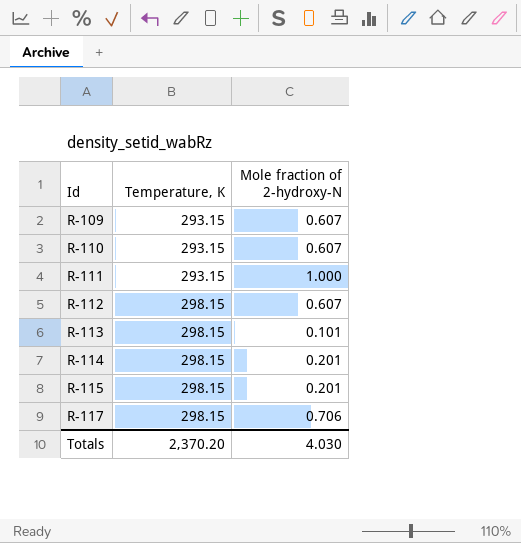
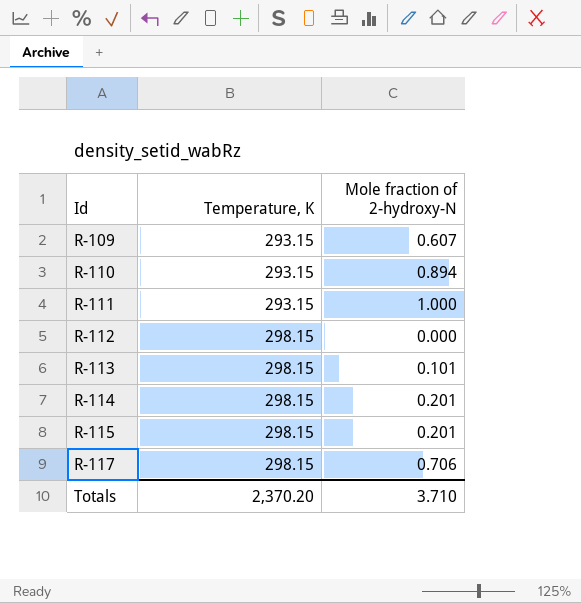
R-110 | Mole fraction of 2-hydroxy-N: 0.607 -> 0.894
R-112 | Mole fraction of 2-hydroxy-N: 0.607 -> 0.000
Totals | Mole fraction of 2-hydroxy-N: 4.030 -> 3.710

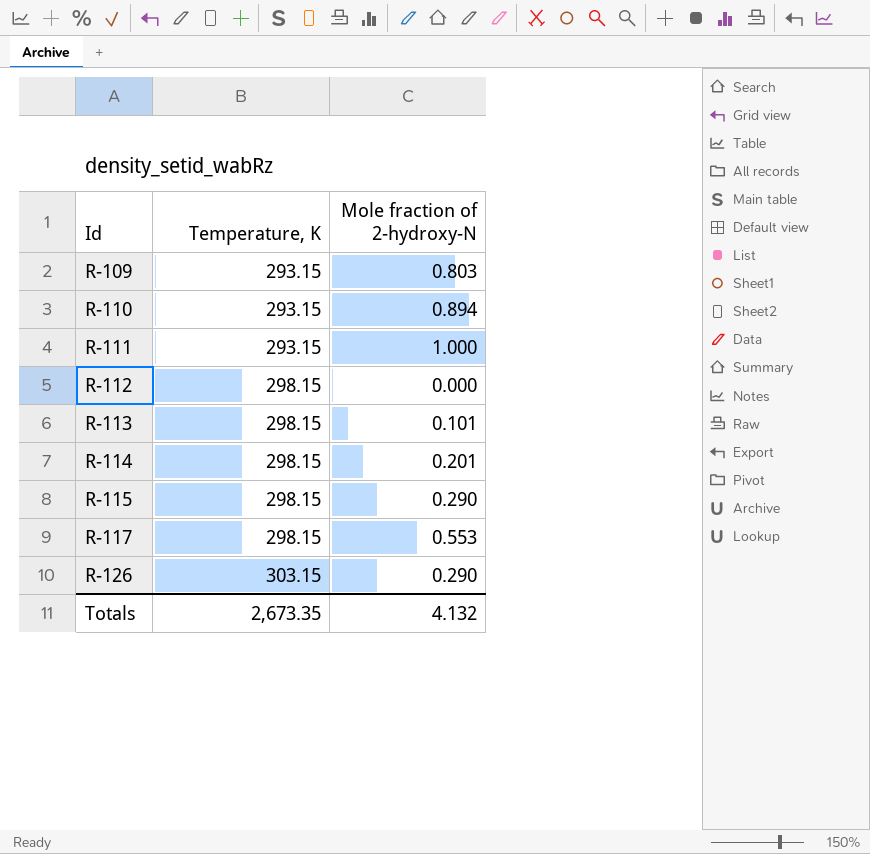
R-109 | Mole fraction of 2-hydroxy-N: 0.607 -> 0.803
R-115 | Mole fraction of 2-hydroxy-N: 0.201 -> 0.290
R-117 | Mole fraction of 2-hydroxy-N: 0.706 -> 0.553
row R-126: none -> 303.15 | 0.290
Totals | Temperature, K: 2,370.20 -> 2,673.35
Totals | Mole fraction of 2-hydroxy-N: 3.710 -> 4.132

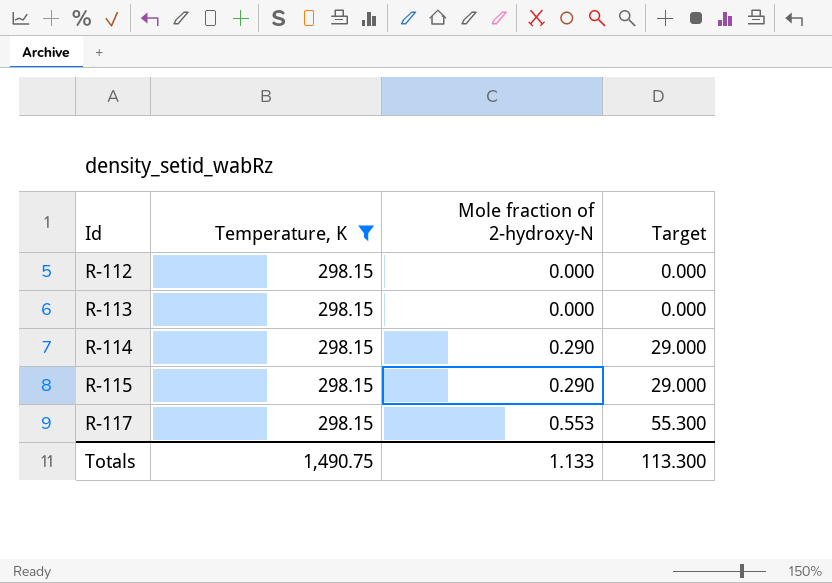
filter: none -> Temperature, K = 298.15
column Target | formula: none -> [Mole fraction of 2-hydroxy-N] * 100
R-113 | Mole fraction of 2-hydroxy-N: 0.101 -> 0.000
R-114 | Mole fraction of 2-hydroxy-N: 0.201 -> 0.290
Totals | Temperature, K: 2,673.35 -> 1,490.75
Totals | Mole fraction of 2-hydroxy-N: 4.132 -> 1.133

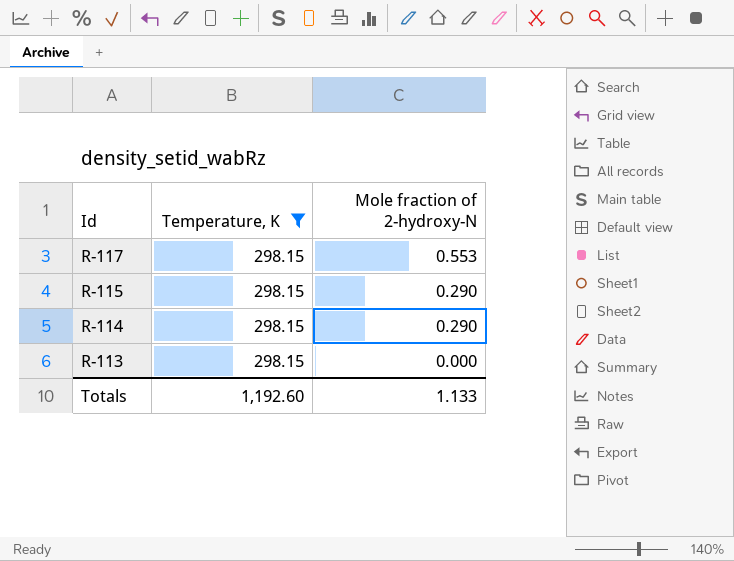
row order: Id ascending -> Id descending
column Target | formula: [Mole fraction of 2-hydroxy-N] * 100 -> none
row R-112: 298.15 | 0.000 | 0.000 -> none
Totals | Temperature, K: 1,490.75 -> 1,192.60

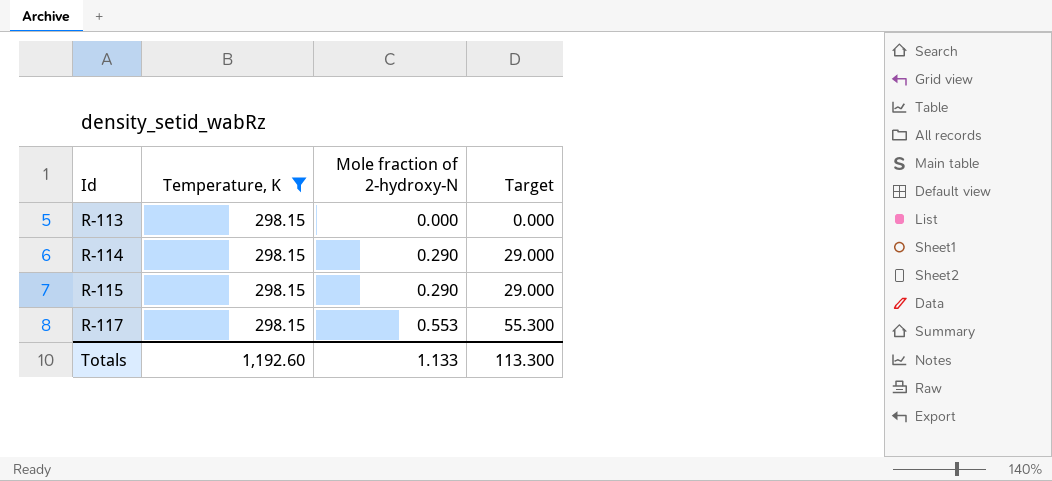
row order: Id descending -> Id ascending
column Target | formula: none -> [Mole fraction of 2-hydroxy-N] * 100

